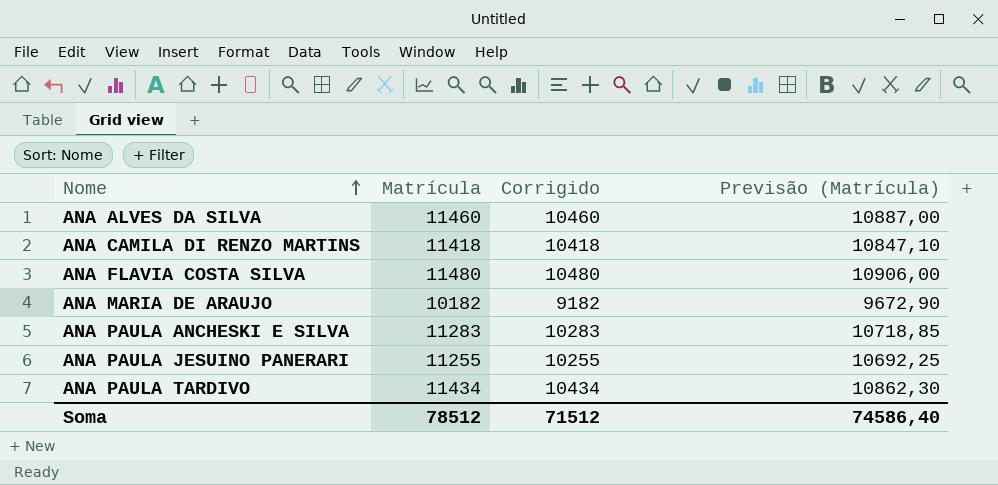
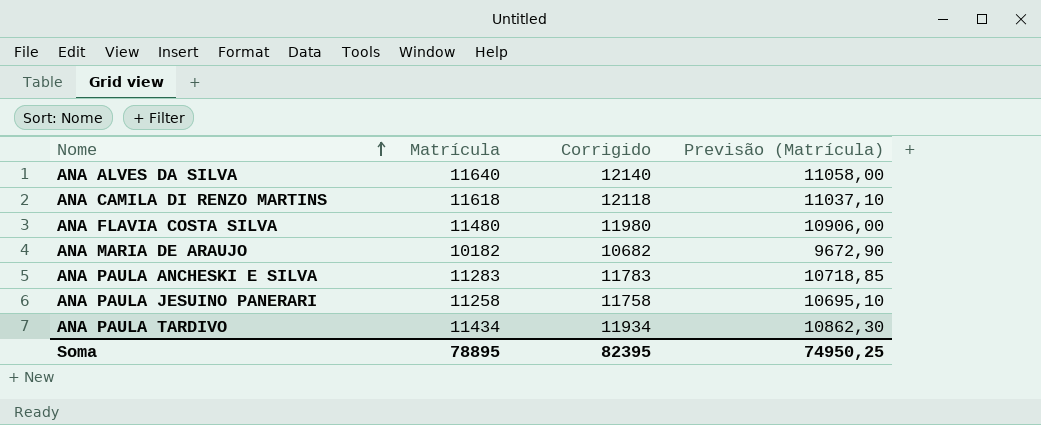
column Corrigido | formula: [Matrícula] - 1000 -> [Matrícula] + 500
ANA ALVES DA SILVA | Matrícula: 11460 -> 11640
ANA ALVES DA SILVA | Previsão (Matrícula): 10887,00 -> 11058,00
ANA CAMILA DI RENZO MARTINS | Matrícula: 11418 -> 11618
ANA CAMILA DI RENZO MARTINS | Previsão (Matrícula): 10847,10 -> 11037,10
ANA PAULA JESUINO PANERARI | Matrícula: 11255 -> 11258
ANA PAULA JESUINO PANERARI | Previsão (Matrícula): 10692,25 -> 10695,10
Soma | Matrícula: 78512 -> 78895
Soma | Corrigido: 71512 -> 82395
Soma | Previsão (Matrícula): 74586,40 -> 74950,25

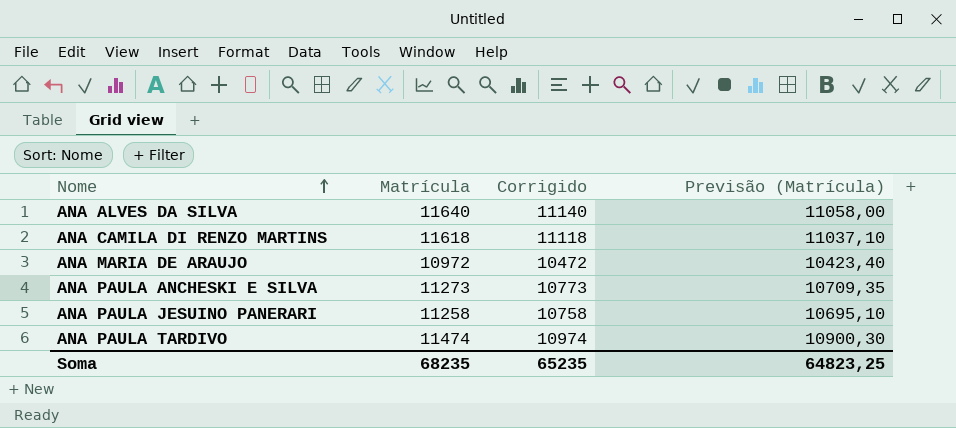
column Corrigido | formula: [Matrícula] + 500 -> [Matrícula] - 500
row ANA FLAVIA COSTA SILVA: 11480 | 11980 | 10906,00 -> none
ANA MARIA DE ARAUJO | Matrícula: 10182 -> 10972
ANA MARIA DE ARAUJO | Previsão (Matrícula): 9672,90 -> 10423,40
ANA PAULA ANCHESKI E SILVA | Matrícula: 11283 -> 11273
ANA PAULA ANCHESKI E SILVA | Previsão (Matrícula): 10718,85 -> 10709,35
ANA PAULA TARDIVO | Matrícula: 11434 -> 11474
ANA PAULA TARDIVO | Previsão (Matrícula): 10862,30 -> 10900,30
Soma | Matrícula: 78895 -> 68235
Soma | Corrigido: 82395 -> 65235
Soma | Previsão (Matrícula): 74950,25 -> 64823,25

